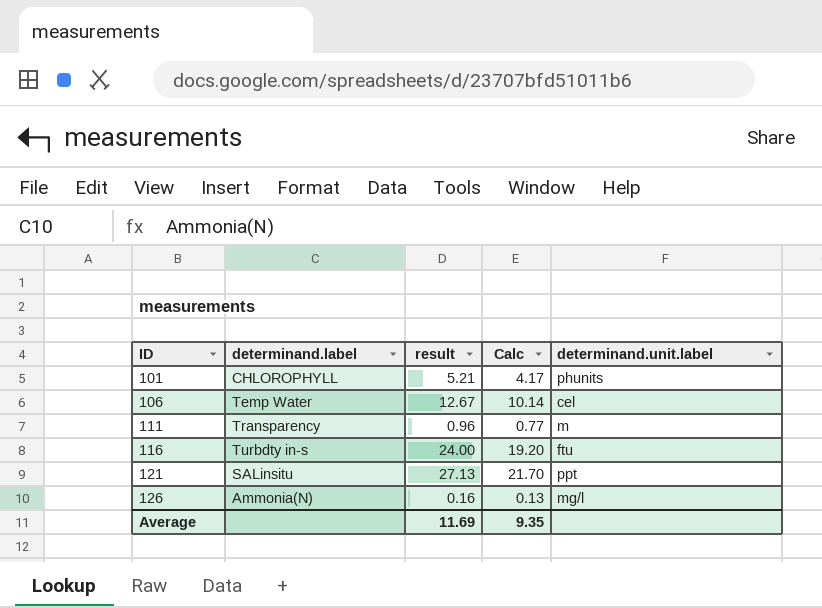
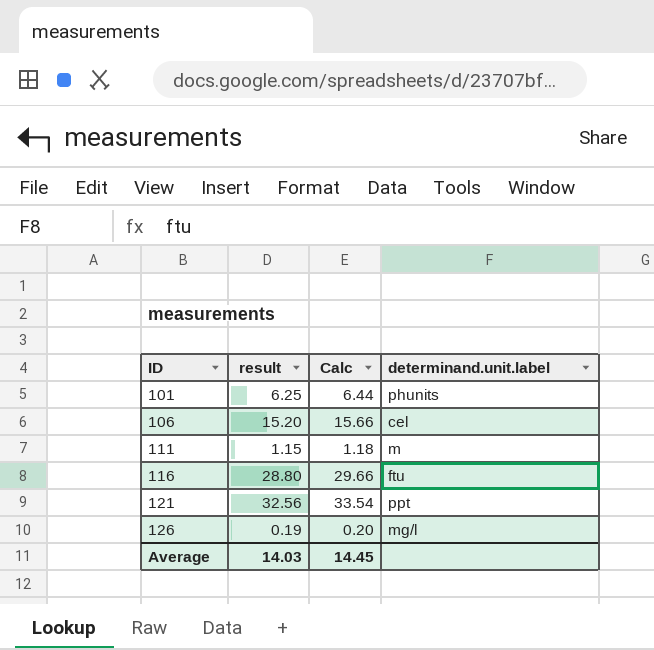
column determinand.label | position: 2 -> none
column Calc | formula: [result] * 0.8 -> [result] * 1.03
101 | result: 5.21 -> 6.25
106 | result: 12.67 -> 15.20
111 | result: 0.96 -> 1.15
116 | result: 24.00 -> 28.80
121 | result: 27.13 -> 32.56
126 | result: 0.16 -> 0.19
Average | result: 11.69 -> 14.03
Average | Calc: 9.35 -> 14.45

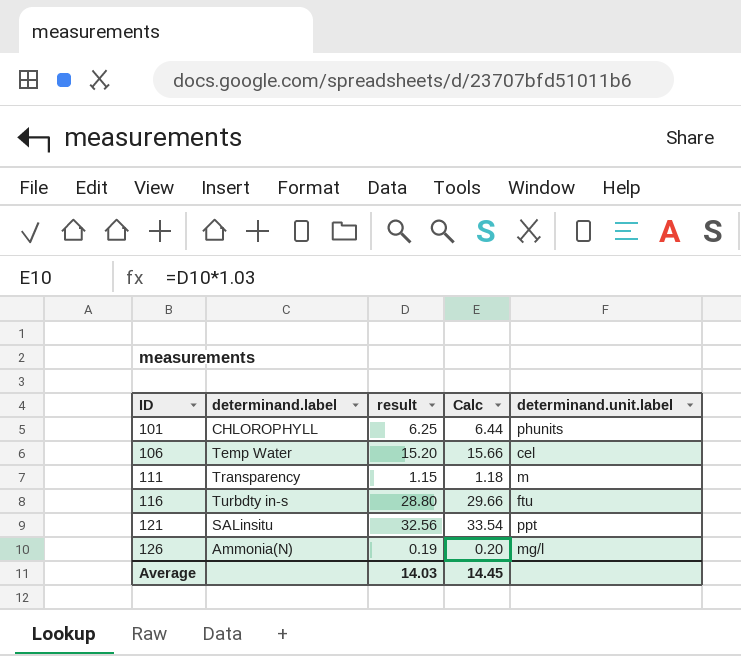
column determinand.label | position: none -> 2

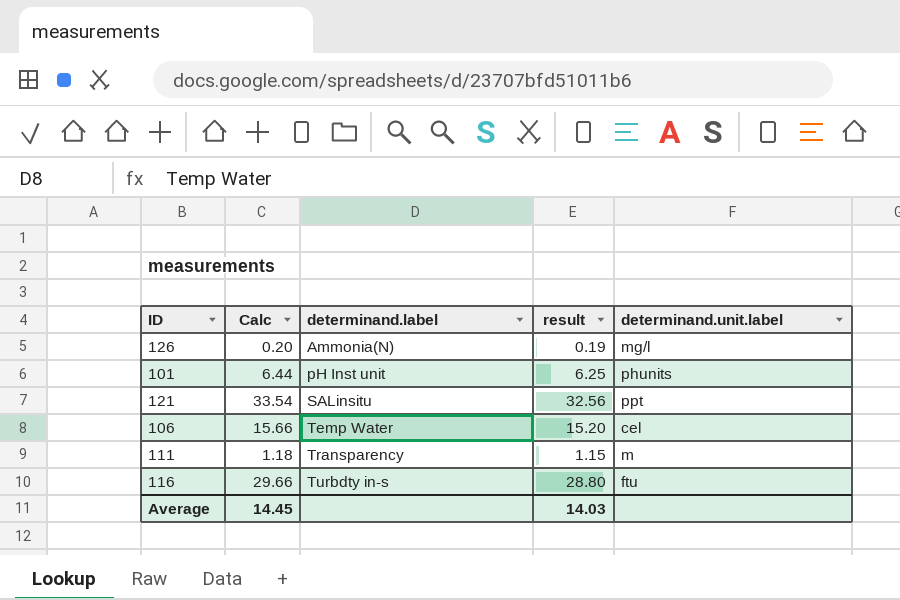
row order: ID ascending -> determinand.label ascending
column Calc | position: 4 -> 2
101 | determinand.label: CHLOROPHYLL -> pH Inst unit

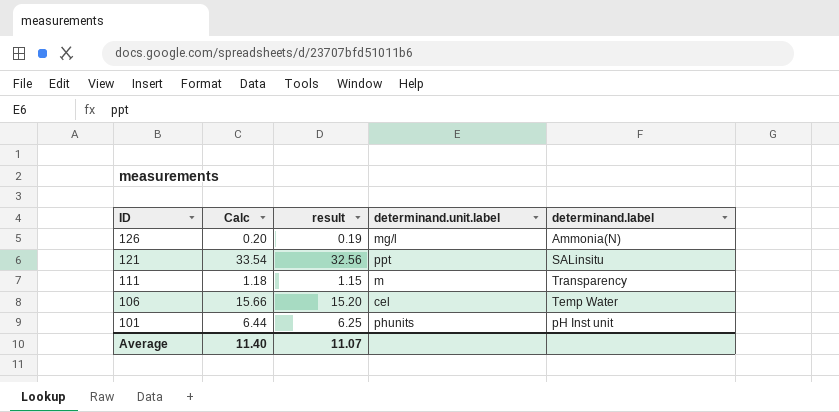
row order: determinand.label ascending -> ID descending
column determinand.label | position: 3 -> 5
row 116: 29.66 | Turbdty in-s | 28.80 | ftu -> none
Average | Calc: 14.45 -> 11.40
Average | result: 14.03 -> 11.07

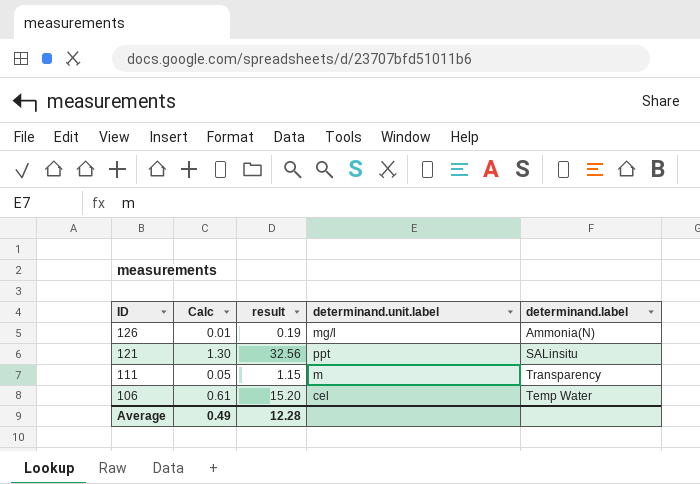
column Calc | formula: [result] * 1.03 -> [result] * 0.04
row 101: 6.44 | 6.25 | phunits | pH Inst unit -> none
Average | Calc: 11.40 -> 0.49
Average | result: 11.07 -> 12.28

